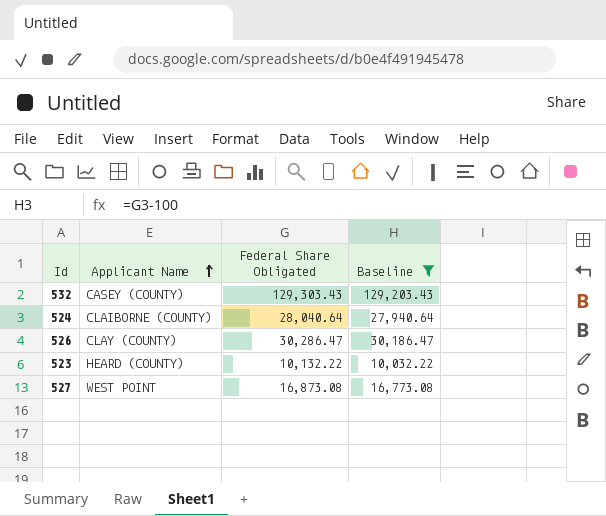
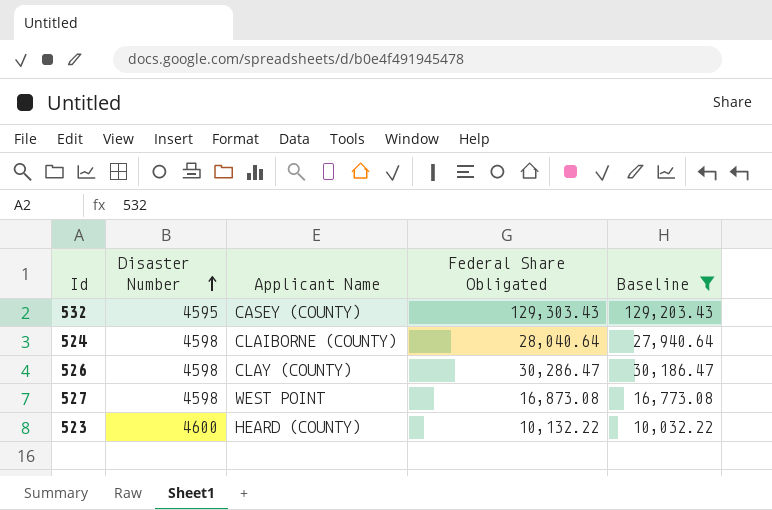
row order: Applicant Name ascending -> Disaster Number ascending
column Disaster Number | position: none -> 2

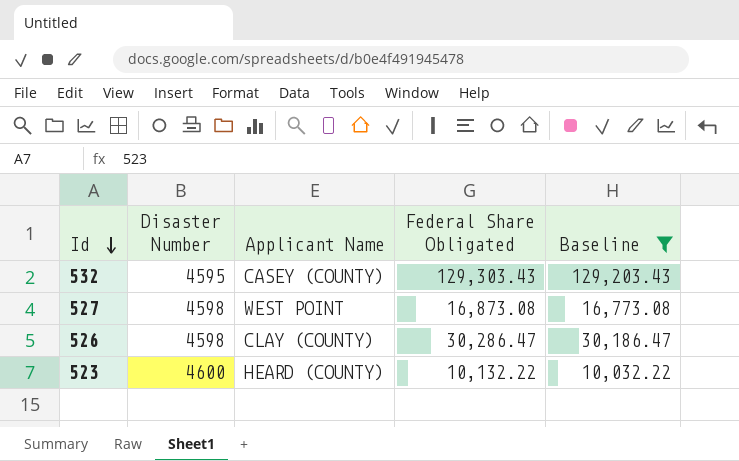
row order: Disaster Number ascending -> Id descending
row 524: 4598 | CLAIBORNE (COUNTY) | 28,040.64 | 27,940.64 -> none

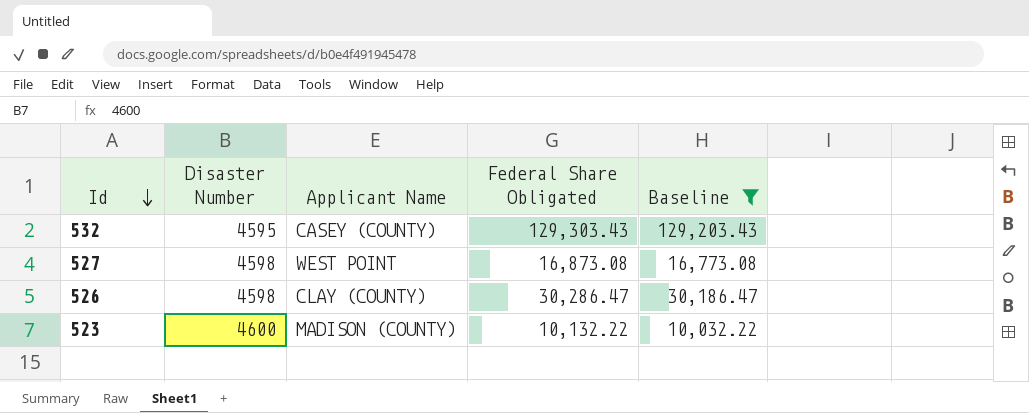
523 | Applicant Name: HEARD (COUNTY) -> MADISON (COUNTY)

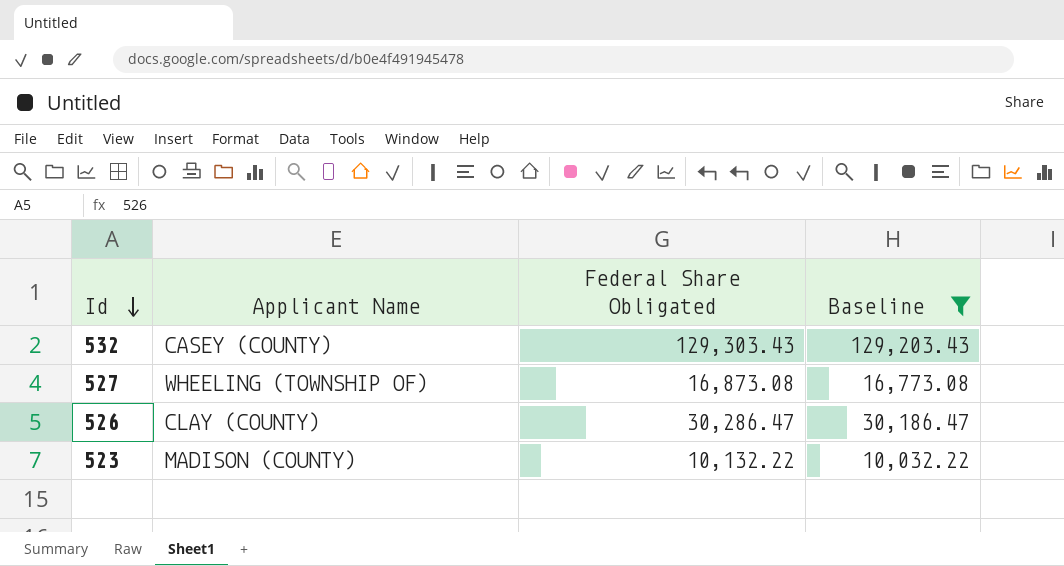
column Disaster Number | position: 2 -> none
527 | Applicant Name: WEST POINT -> WHEELING (TOWNSHIP OF)

